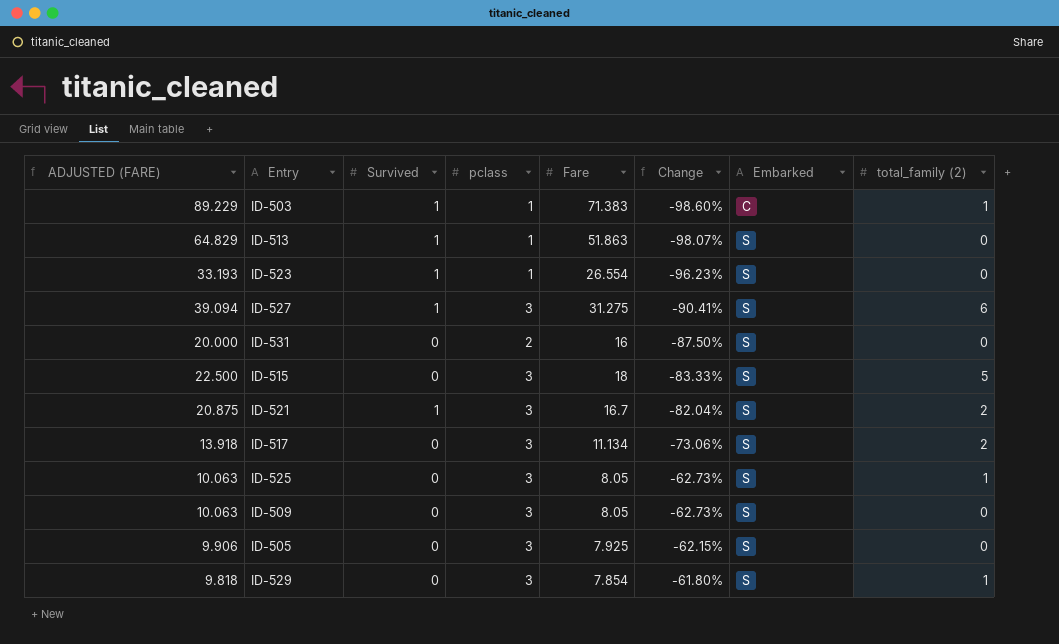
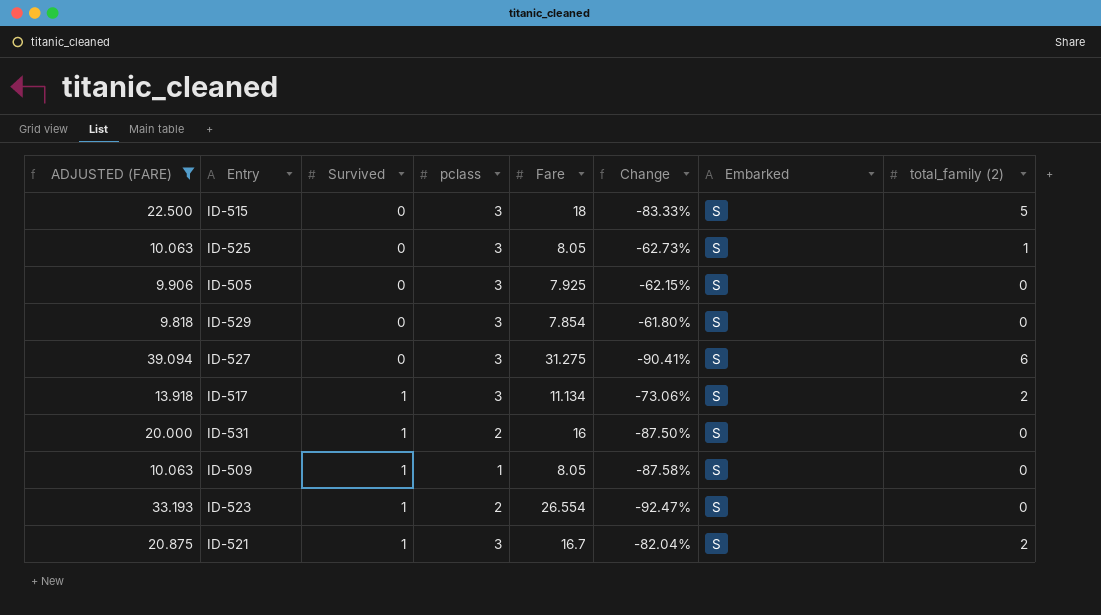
filter: none -> ADJUSTED (FARE) <= 39.094
row order: Change ascending -> Survived ascending
ID-529 | total_family (2): 1 -> 0
ID-527 | Survived: 1 -> 0
ID-517 | Survived: 0 -> 1
ID-531 | Survived: 0 -> 1
ID-509 | Survived: 0 -> 1
ID-509 | pclass: 3 -> 1
ID-509 | Change: -62.73% -> -87.58%
ID-523 | pclass: 1 -> 2
ID-523 | Change: -96.23% -> -92.47%

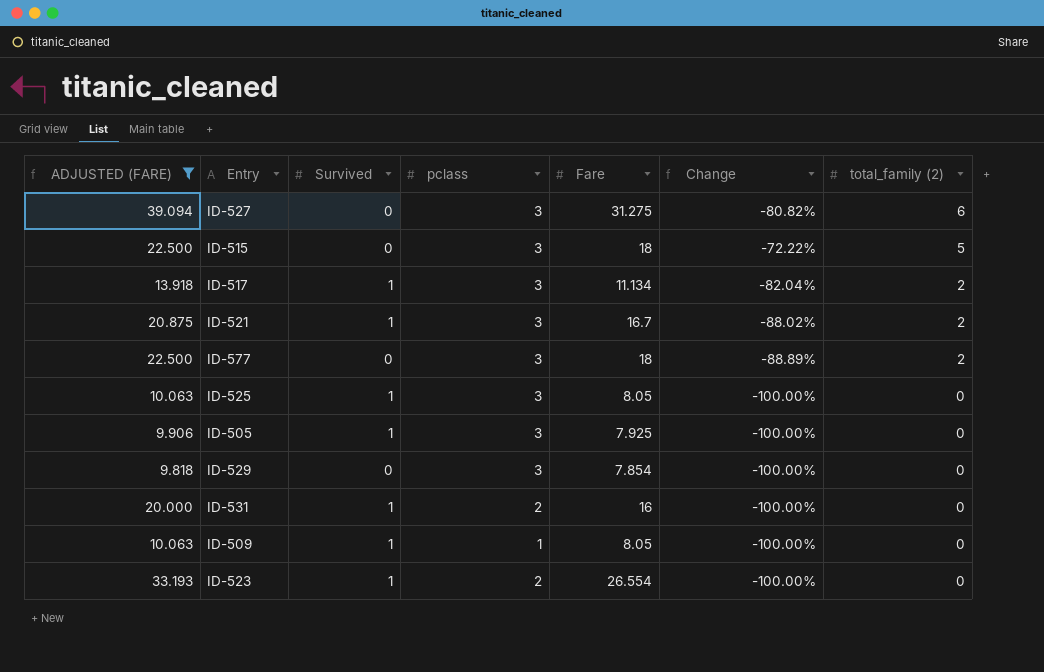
row order: Survived ascending -> total_family (2) descending
column Embarked | position: 7 -> none
column Change | formula: ([pclass] - [Fare]) / [Fare] -> ([total_family (2)] - [Fare]) / [Fare]
row ID-577: none -> 22.500 | 0 | 3 | 18 | -88.89% | 2
ID-525 | Survived: 0 -> 1
ID-525 | total_family (2): 1 -> 0
ID-505 | Survived: 0 -> 1

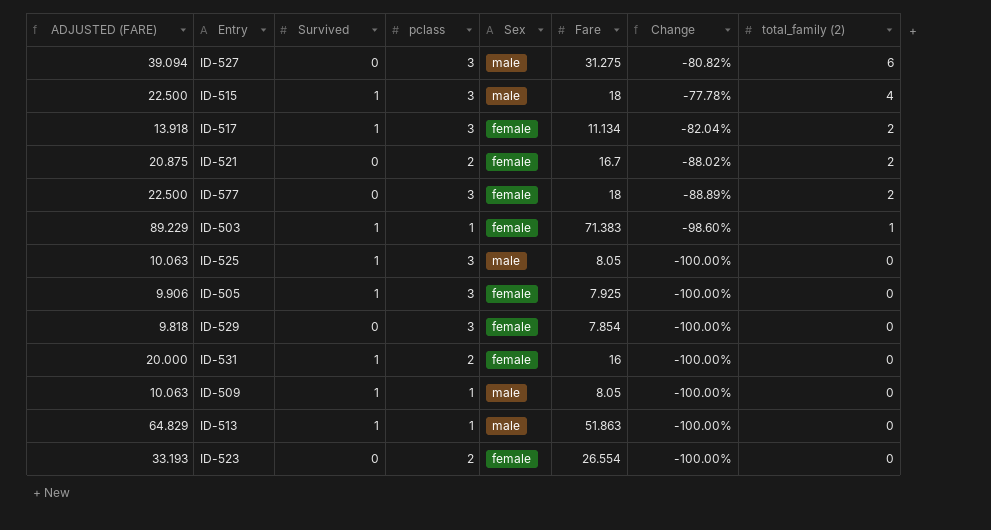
filter: ADJUSTED (FARE) <= 39.094 -> none
column Sex | position: none -> 5
ID-515 | Survived: 0 -> 1
ID-515 | Change: -72.22% -> -77.78%
ID-515 | total_family (2): 5 -> 4
ID-521 | Survived: 1 -> 0
ID-521 | pclass: 3 -> 2
ID-523 | Survived: 1 -> 0

